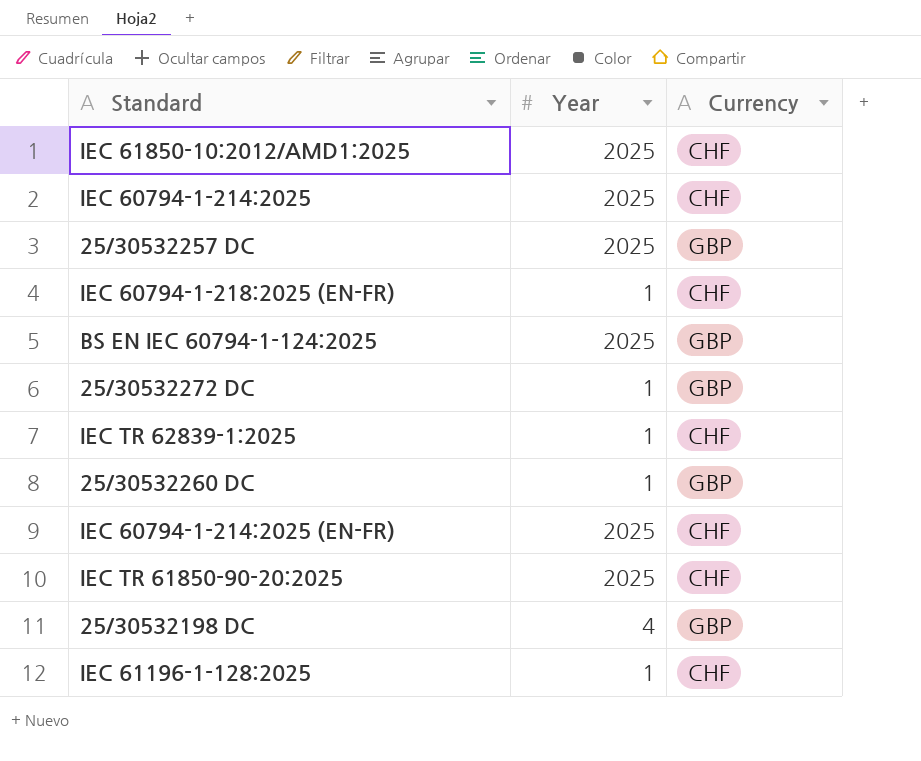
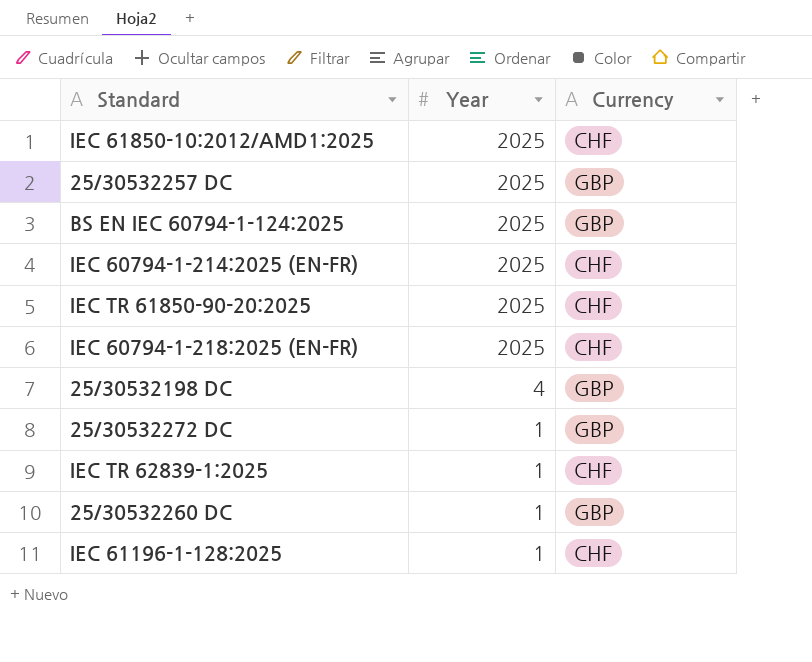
row order: none -> Year descending
row IEC 60794-1-214:2025: 2025 | CHF -> none
IEC 60794-1-218:2025 (EN-FR) | Year: 1 -> 2025

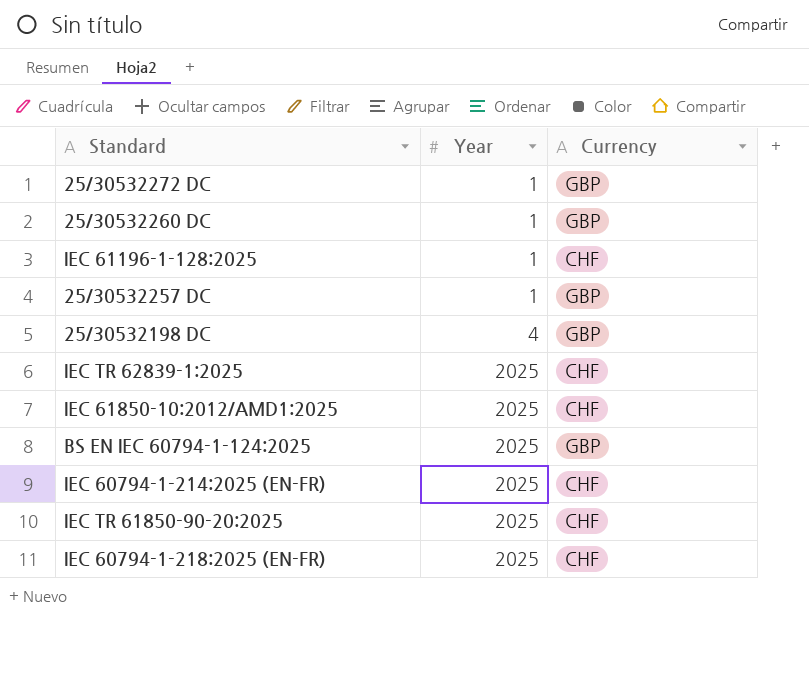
row order: Year descending -> Year ascending
25/30532257 DC | Year: 2025 -> 1
IEC TR 62839-1:2025 | Year: 1 -> 2025

